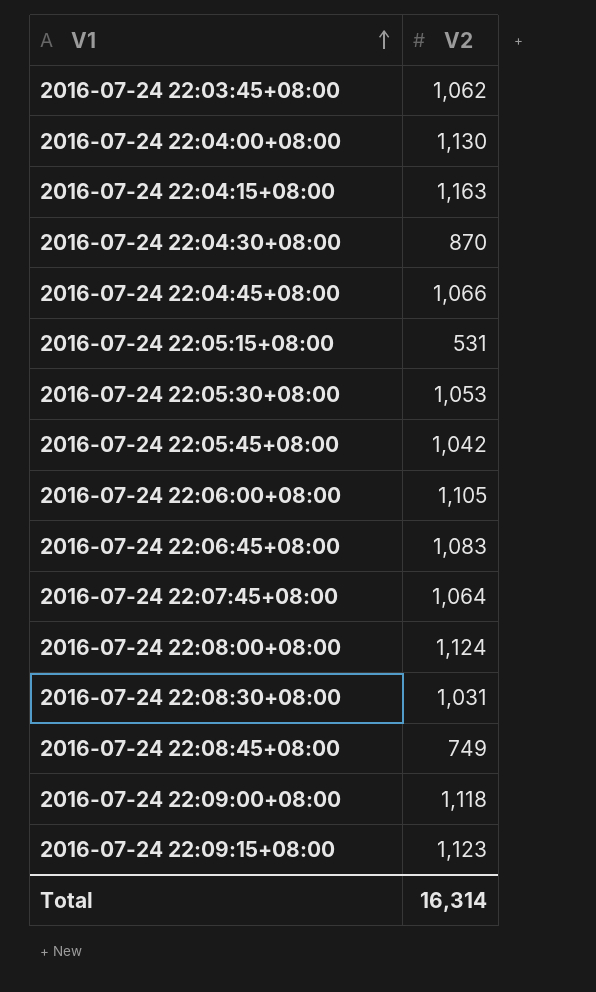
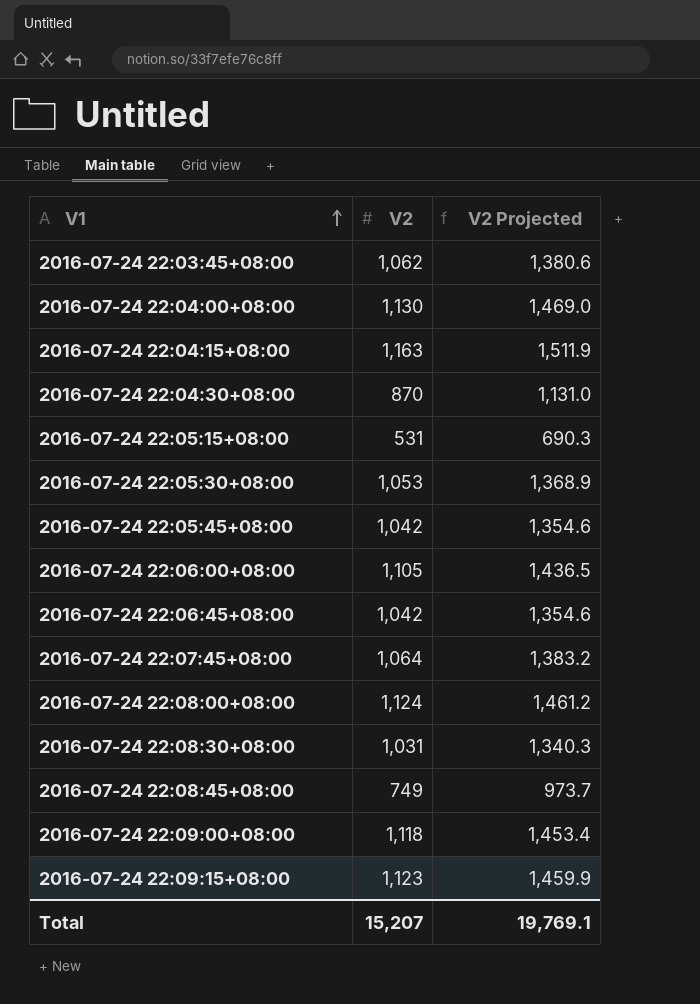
column V2 Projected | formula: none -> [V2] * 1.3
row 2016-07-24 22:04:45+08:00: 1,066 -> none
2016-07-24 22:06:45+08:00 | V2: 1,083 -> 1,042
Total | V2: 16,314 -> 15,207

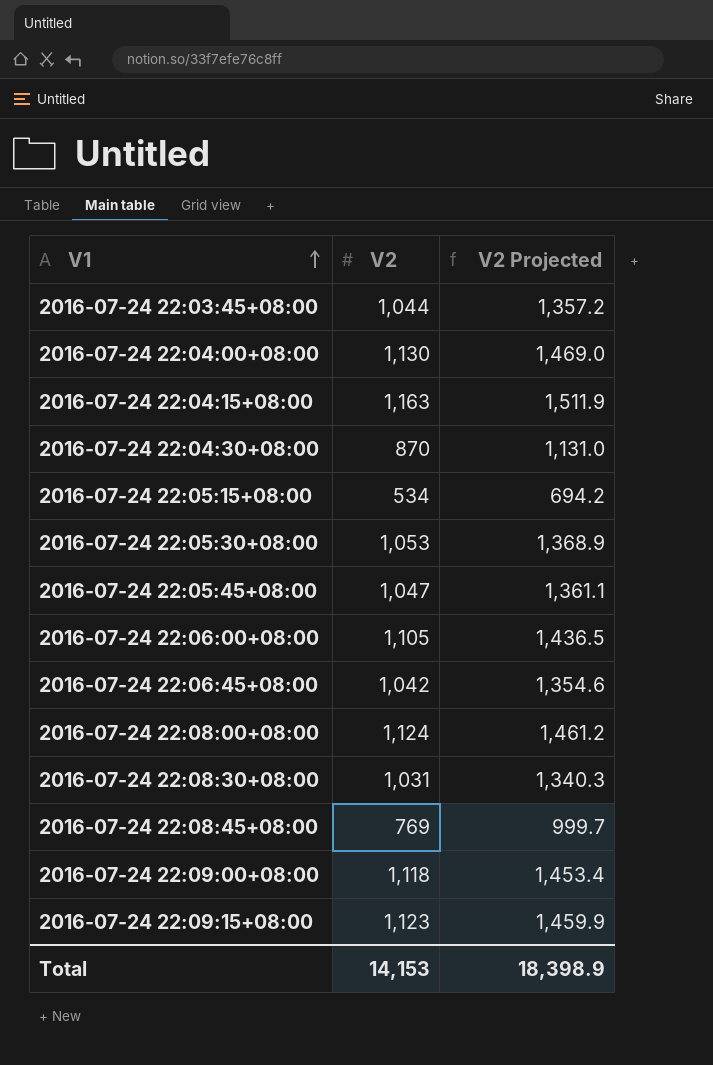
row 2016-07-24 22:07:45+08:00: 1,064 | 1,383.2 -> none
2016-07-24 22:03:45+08:00 | V2: 1,062 -> 1,044
2016-07-24 22:03:45+08:00 | V2 Projected: 1,380.6 -> 1,357.2
2016-07-24 22:05:15+08:00 | V2: 531 -> 534
2016-07-24 22:05:15+08:00 | V2 Projected: 690.3 -> 694.2
2016-07-24 22:05:45+08:00 | V2: 1,042 -> 1,047
2016-07-24 22:05:45+08:00 | V2 Projected: 1,354.6 -> 1,361.1
2016-07-24 22:08:45+08:00 | V2: 749 -> 769
2016-07-24 22:08:45+08:00 | V2 Projected: 973.7 -> 999.7
Total | V2: 15,207 -> 14,153
Total | V2 Projected: 19,769.1 -> 18,398.9

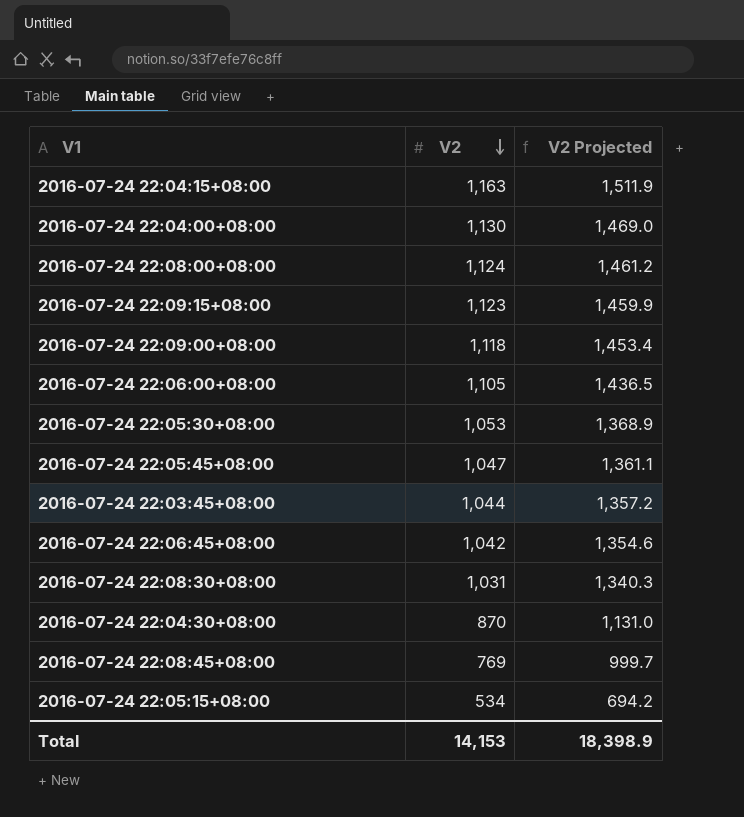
row order: V1 ascending -> V2 descending

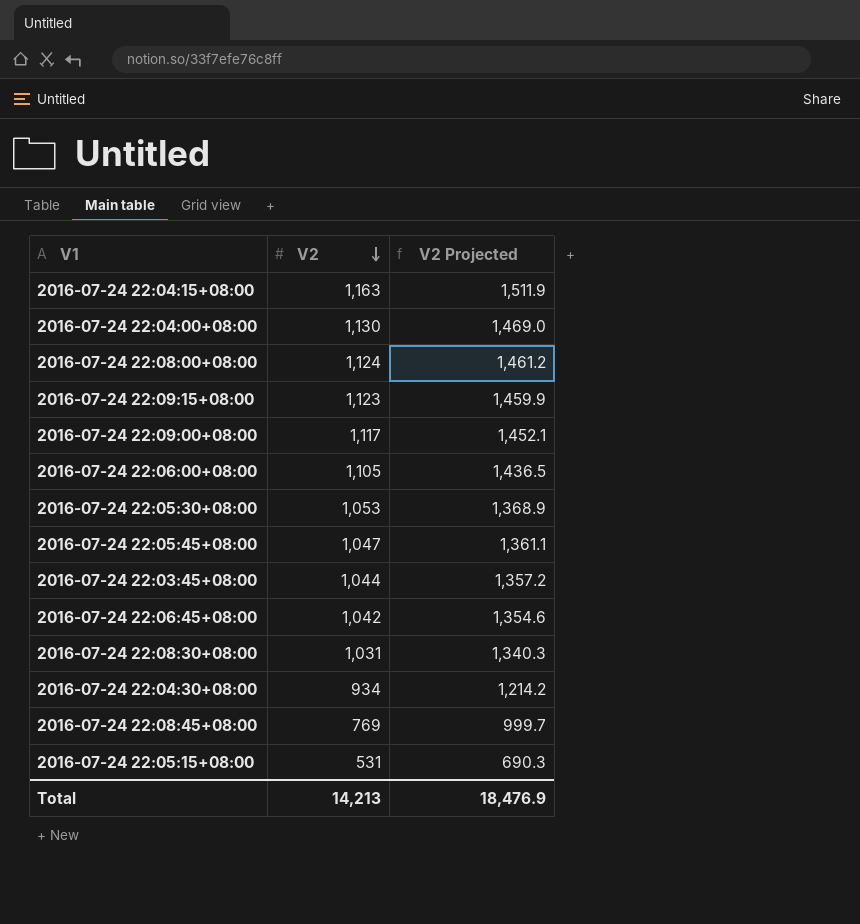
2016-07-24 22:09:00+08:00 | V2: 1,118 -> 1,117
2016-07-24 22:09:00+08:00 | V2 Projected: 1,453.4 -> 1,452.1
2016-07-24 22:04:30+08:00 | V2: 870 -> 934
2016-07-24 22:04:30+08:00 | V2 Projected: 1,131.0 -> 1,214.2
2016-07-24 22:05:15+08:00 | V2: 534 -> 531
2016-07-24 22:05:15+08:00 | V2 Projected: 694.2 -> 690.3
Total | V2: 14,153 -> 14,213
Total | V2 Projected: 18,398.9 -> 18,476.9

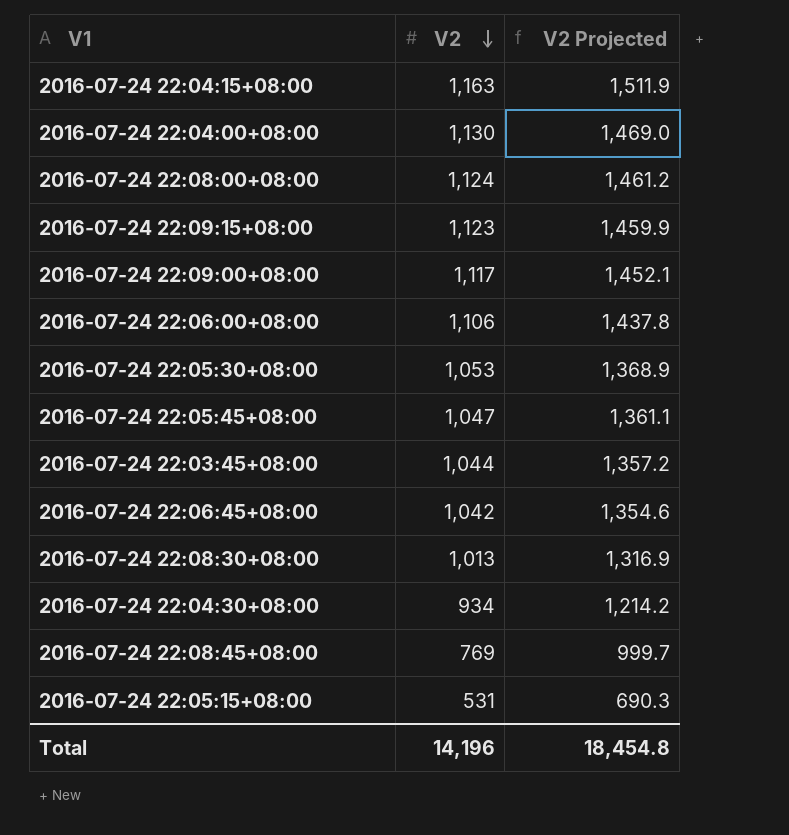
2016-07-24 22:06:00+08:00 | V2: 1,105 -> 1,106
2016-07-24 22:06:00+08:00 | V2 Projected: 1,436.5 -> 1,437.8
2016-07-24 22:08:30+08:00 | V2: 1,031 -> 1,013
2016-07-24 22:08:30+08:00 | V2 Projected: 1,340.3 -> 1,316.9
Total | V2: 14,213 -> 14,196
Total | V2 Projected: 18,476.9 -> 18,454.8

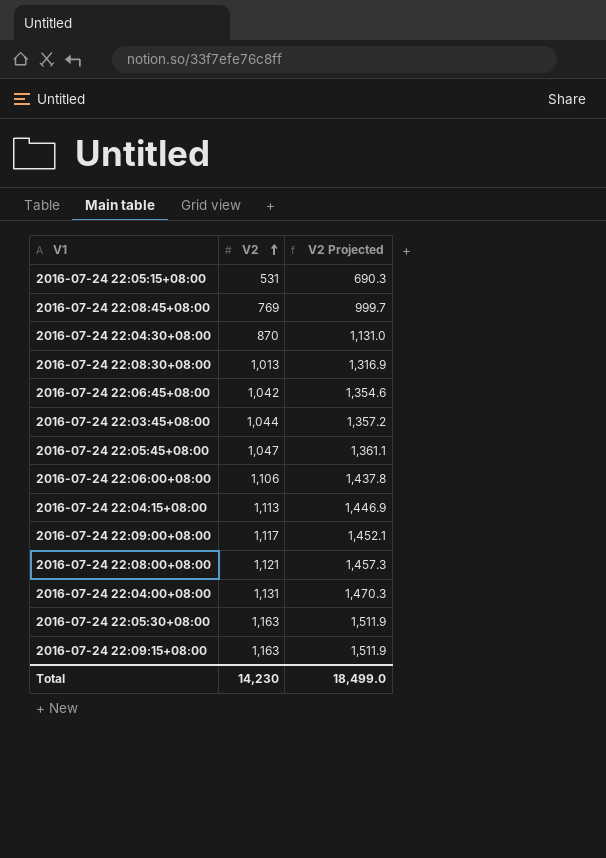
row order: V2 descending -> V2 ascending
2016-07-24 22:04:30+08:00 | V2: 934 -> 870
2016-07-24 22:04:30+08:00 | V2 Projected: 1,214.2 -> 1,131.0
2016-07-24 22:04:15+08:00 | V2: 1,163 -> 1,113
2016-07-24 22:04:15+08:00 | V2 Projected: 1,511.9 -> 1,446.9
2016-07-24 22:08:00+08:00 | V2: 1,124 -> 1,121
2016-07-24 22:08:00+08:00 | V2 Projected: 1,461.2 -> 1,457.3
2016-07-24 22:04:00+08:00 | V2: 1,130 -> 1,131
2016-07-24 22:04:00+08:00 | V2 Projected: 1,469.0 -> 1,470.3
2016-07-24 22:05:30+08:00 | V2: 1,053 -> 1,163
2016-07-24 22:05:30+08:00 | V2 Projected: 1,368.9 -> 1,511.9
2016-07-24 22:09:15+08:00 | V2: 1,123 -> 1,163
2016-07-24 22:09:15+08:00 | V2 Projected: 1,459.9 -> 1,511.9
Total | V2: 14,196 -> 14,230
Total | V2 Projected: 18,454.8 -> 18,499.0

